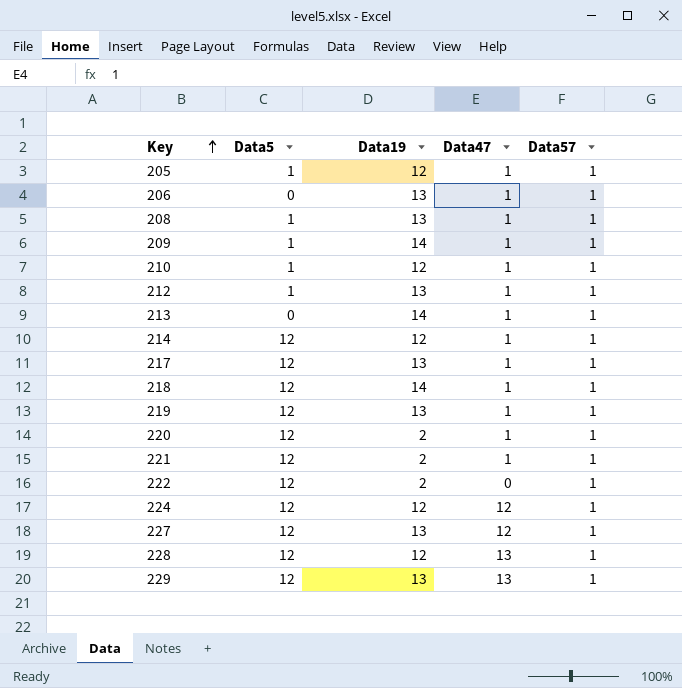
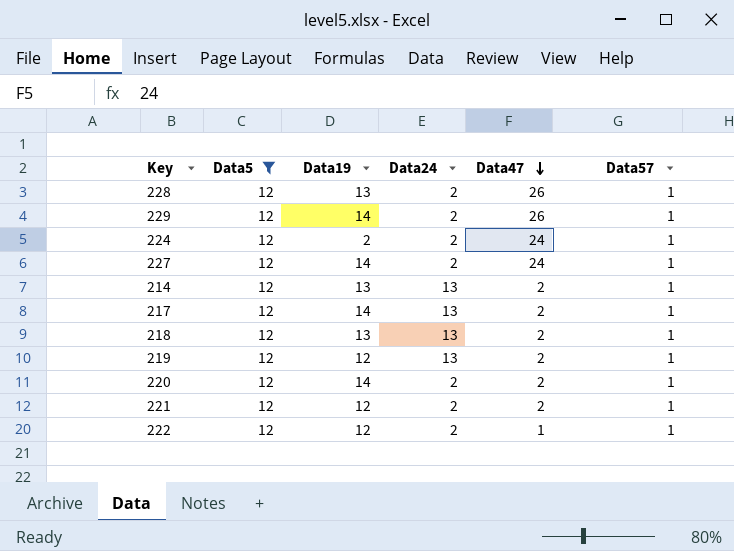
filter: none -> Data5 = 12
row order: Key ascending -> Data47 descending
column Data24 | position: none -> 4
228 | Data19: 12 -> 13
228 | Data47: 13 -> 26
229 | Data19: 13 -> 14
229 | Data47: 13 -> 26
224 | Data19: 12 -> 2
224 | Data47: 12 -> 24
227 | Data19: 13 -> 14
227 | Data47: 12 -> 24
214 | Data19: 12 -> 13
214 | Data47: 1 -> 2
217 | Data19: 13 -> 14
217 | Data47: 1 -> 2
218 | Data19: 14 -> 13
218 | Data47: 1 -> 2
219 | Data19: 13 -> 12
219 | Data47: 1 -> 2
220 | Data19: 2 -> 14
220 | Data47: 1 -> 2
221 | Data19: 2 -> 12
221 | Data47: 1 -> 2
222 | Data19: 2 -> 12
222 | Data47: 0 -> 1

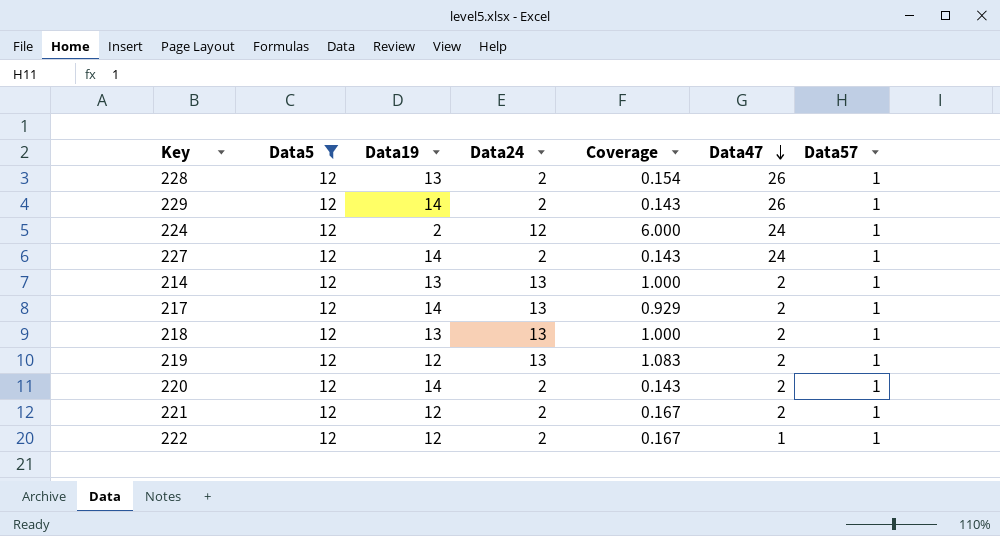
column Coverage | formula: none -> [Data24] / [Data19]
224 | Data24: 2 -> 12

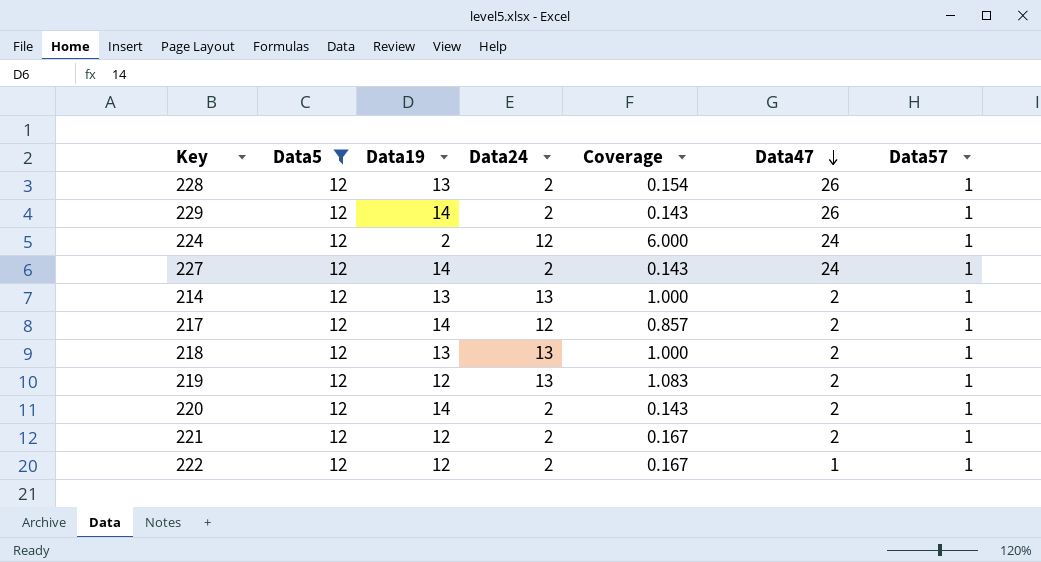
217 | Data24: 13 -> 12
217 | Coverage: 0.929 -> 0.857

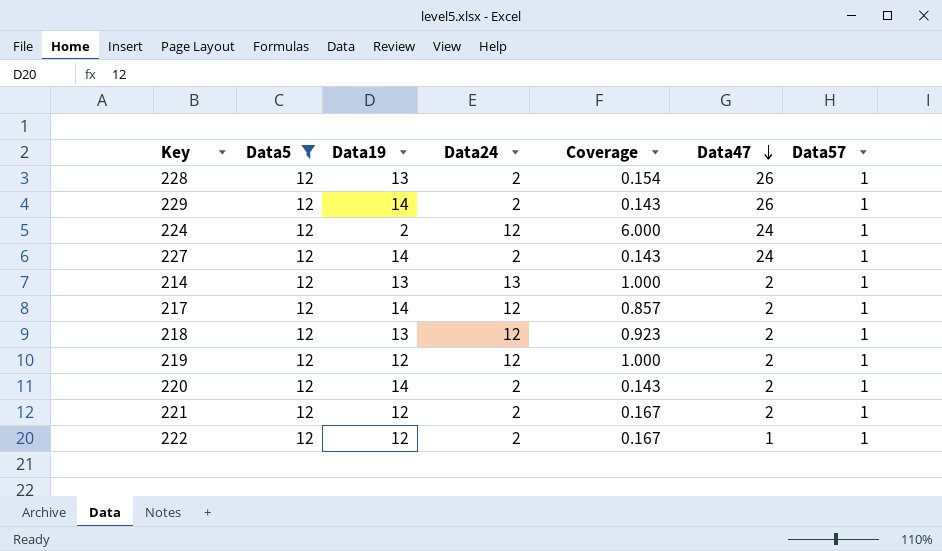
218 | Data24: 13 -> 12
218 | Coverage: 1.000 -> 0.923
219 | Data24: 13 -> 12
219 | Coverage: 1.083 -> 1.000

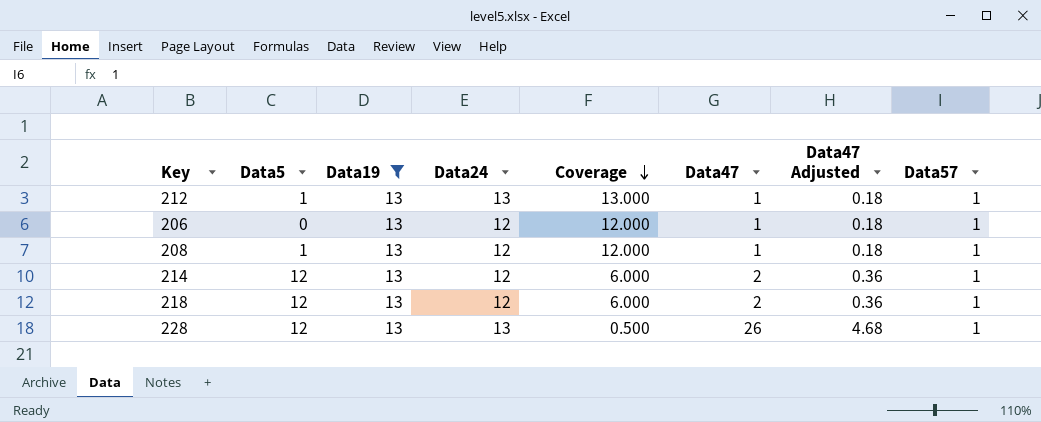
filter: Data5 = 12 -> Data19 = 13
row order: Data47 descending -> Coverage descending
column Coverage | formula: [Data24] / [Data19] -> [Data24] / [Data47]
column Data47 Adjusted | formula: none -> [Data47] * 0.18
214 | Data24: 13 -> 12
228 | Data24: 2 -> 13

